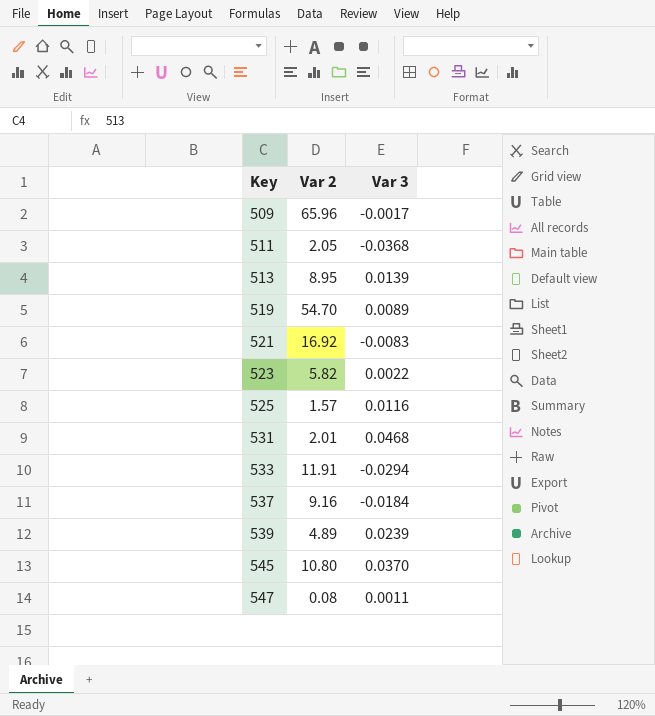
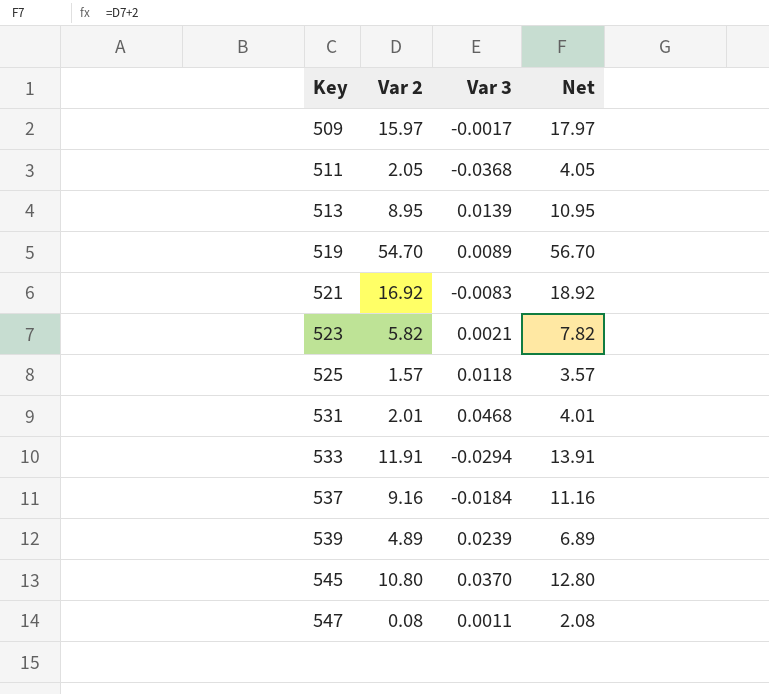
column Net | formula: none -> [Var 2] + 2
509 | Var 2: 65.96 -> 15.97
523 | Var 3: 0.0022 -> 0.0021
525 | Var 3: 0.0116 -> 0.0118

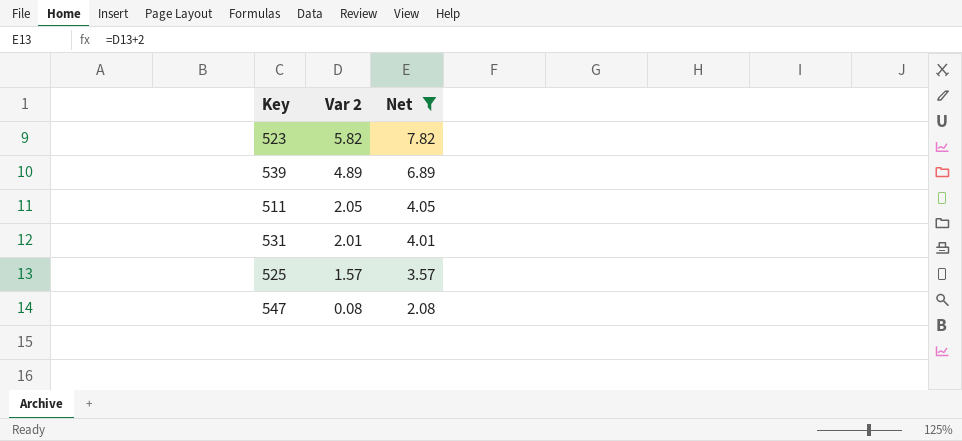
filter: none -> Net <= 7.82
row order: Key ascending -> Var 2 descending
column Var 3 | position: 3 -> none

